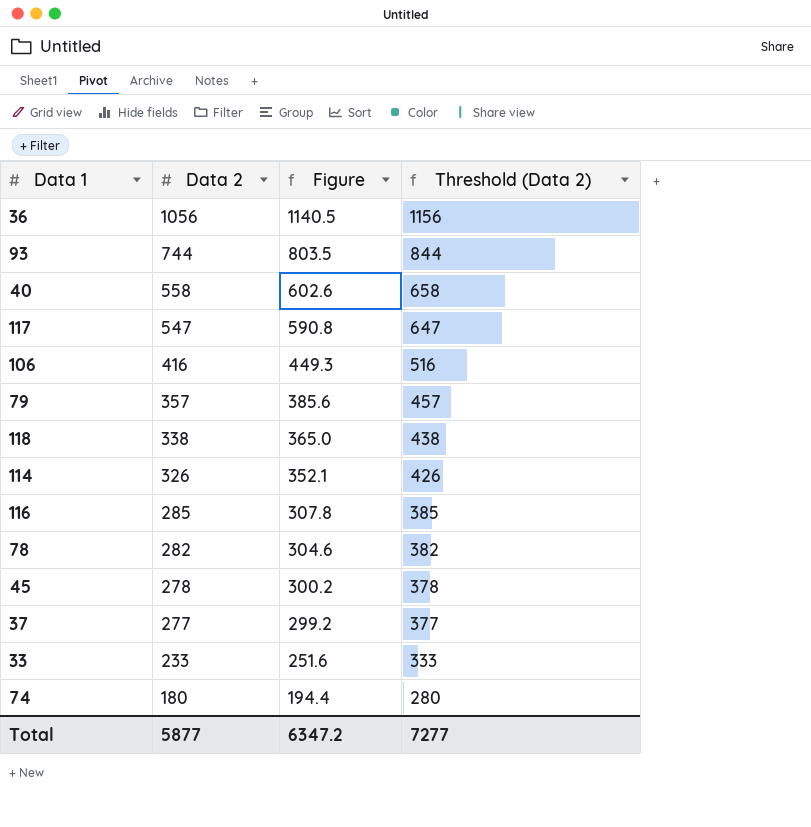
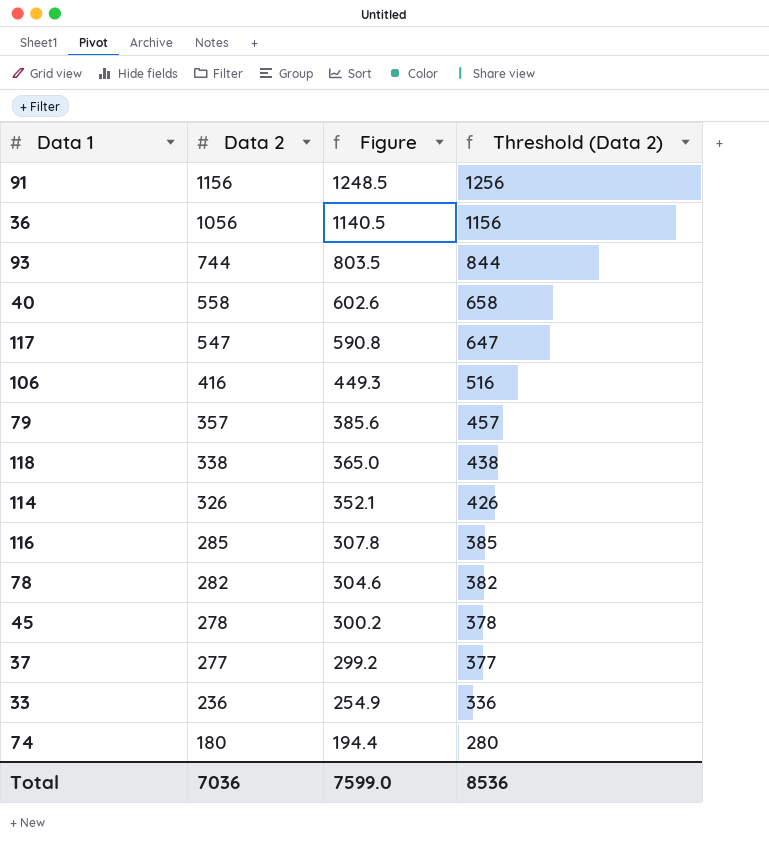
row 91: none -> 1156 | 1248.5 | 1256
33 | Data 2: 233 -> 236
33 | Figure: 251.6 -> 254.9
33 | Threshold (Data 2): 333 -> 336
Total | Data 2: 5877 -> 7036
Total | Figure: 6347.2 -> 7599.0
Total | Threshold (Data 2): 7277 -> 8536

